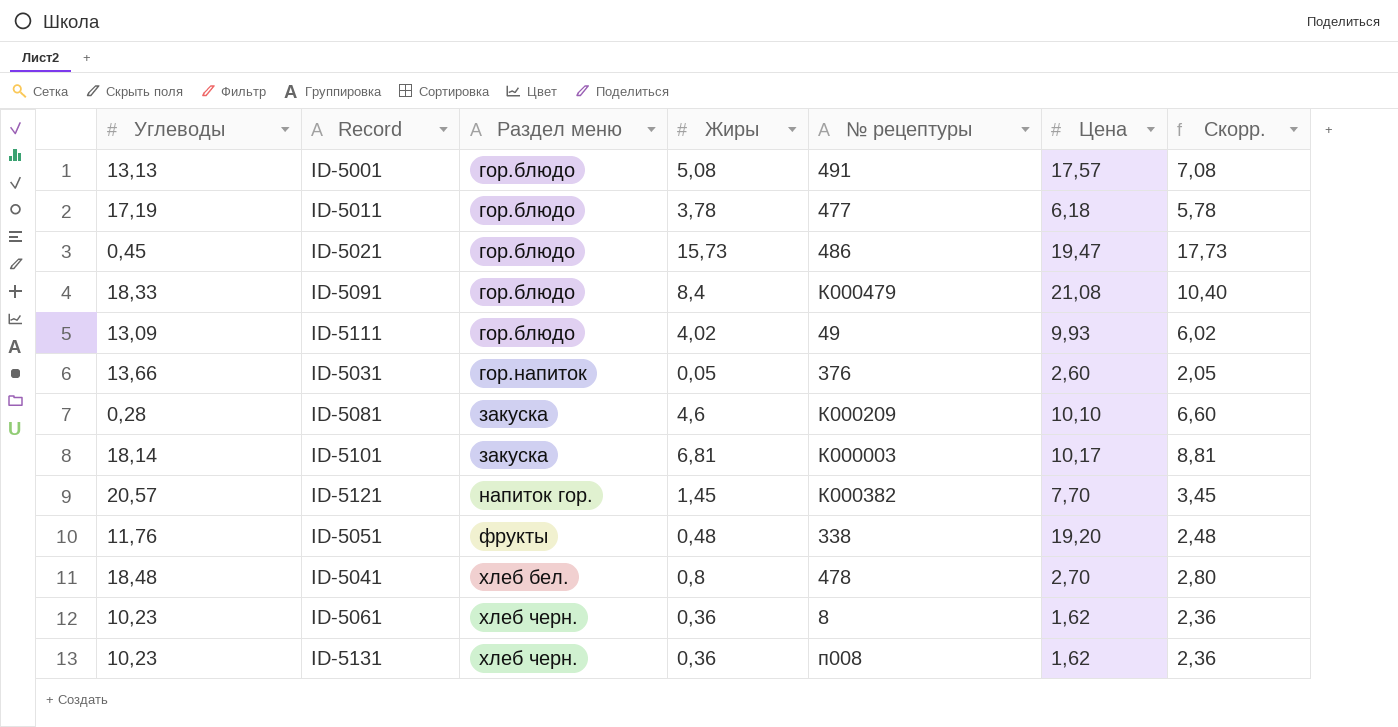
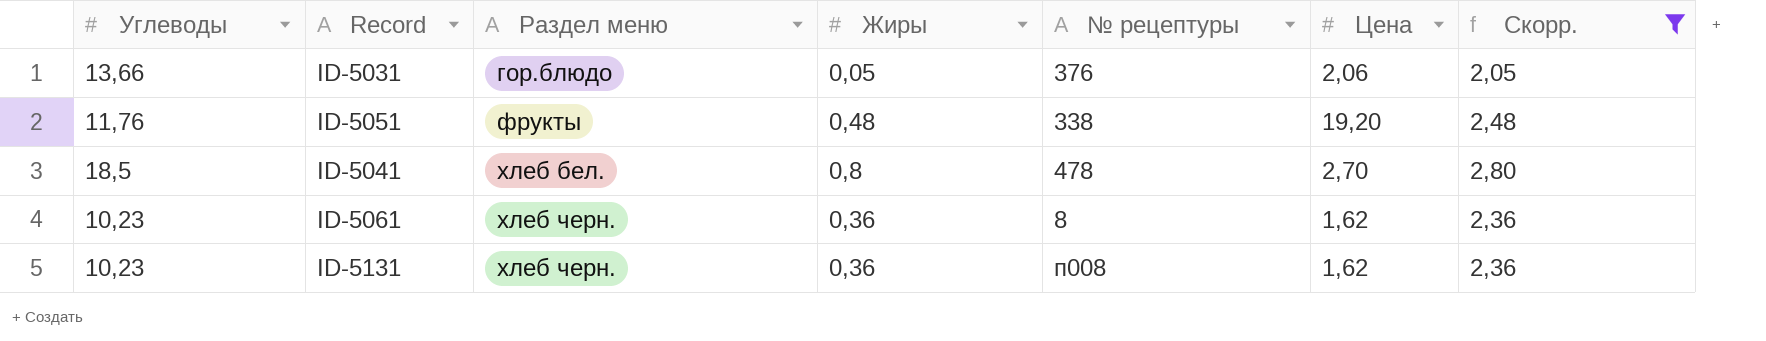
filter: none -> Скорр. <= 2,80
ID-5031 | Раздел меню: гор.напиток -> гор.блюдо
ID-5031 | Цена: 2,60 -> 2,06
ID-5041 | Углеводы: 18,48 -> 18,5

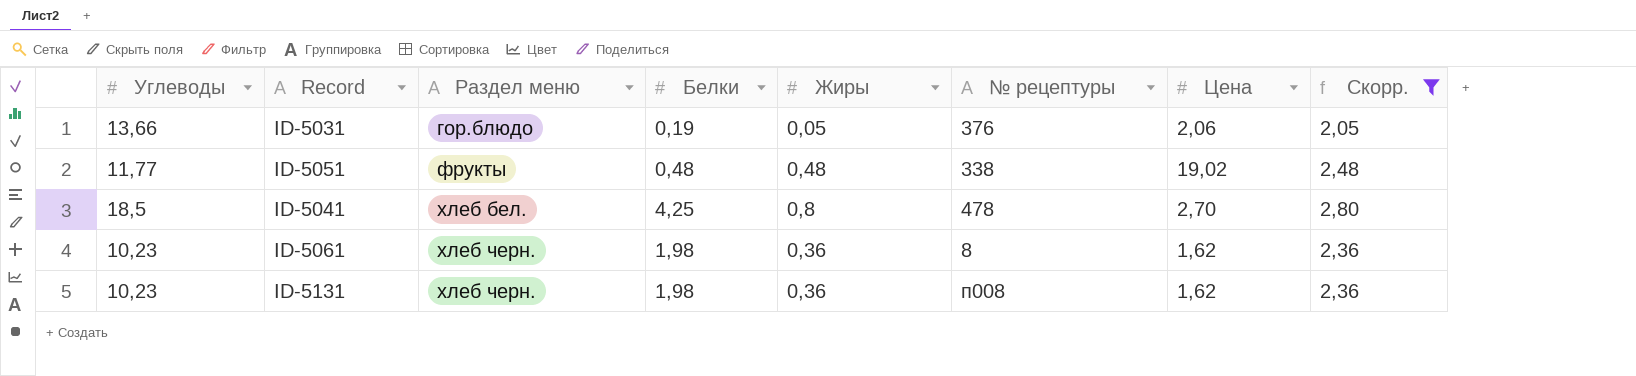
column Белки | position: none -> 4
ID-5051 | Углеводы: 11,76 -> 11,77
ID-5051 | Цена: 19,20 -> 19,02

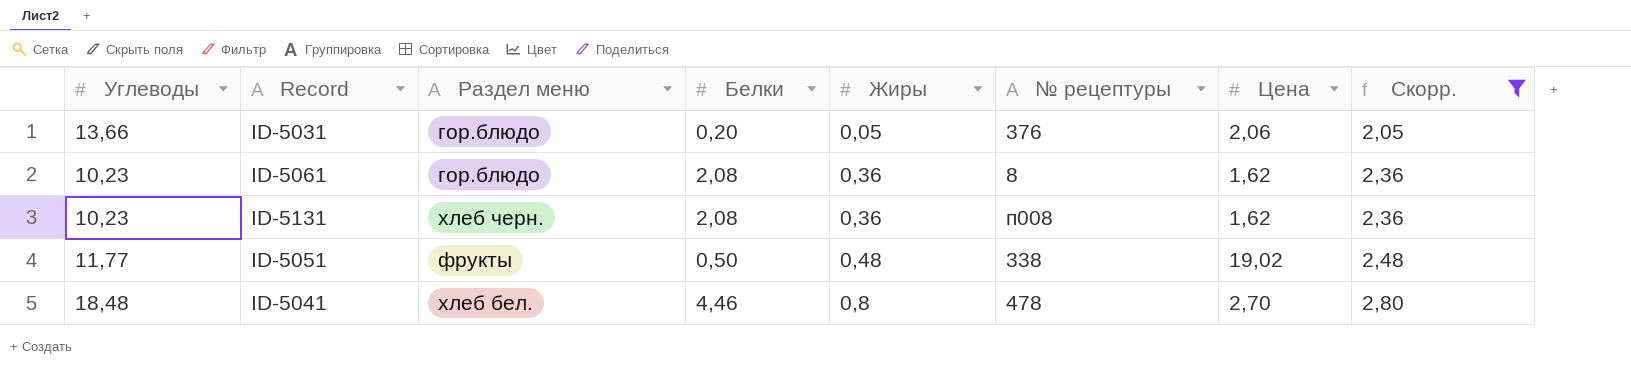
row order: Раздел меню ascending -> Жиры ascending
ID-5031 | Белки: 0,19 -> 0,20
ID-5061 | Раздел меню: хлеб черн. -> гор.блюдо
ID-5061 | Белки: 1,98 -> 2,08
ID-5131 | Белки: 1,98 -> 2,08
ID-5051 | Белки: 0,48 -> 0,50
ID-5041 | Углеводы: 18,5 -> 18,48
ID-5041 | Белки: 4,25 -> 4,46

